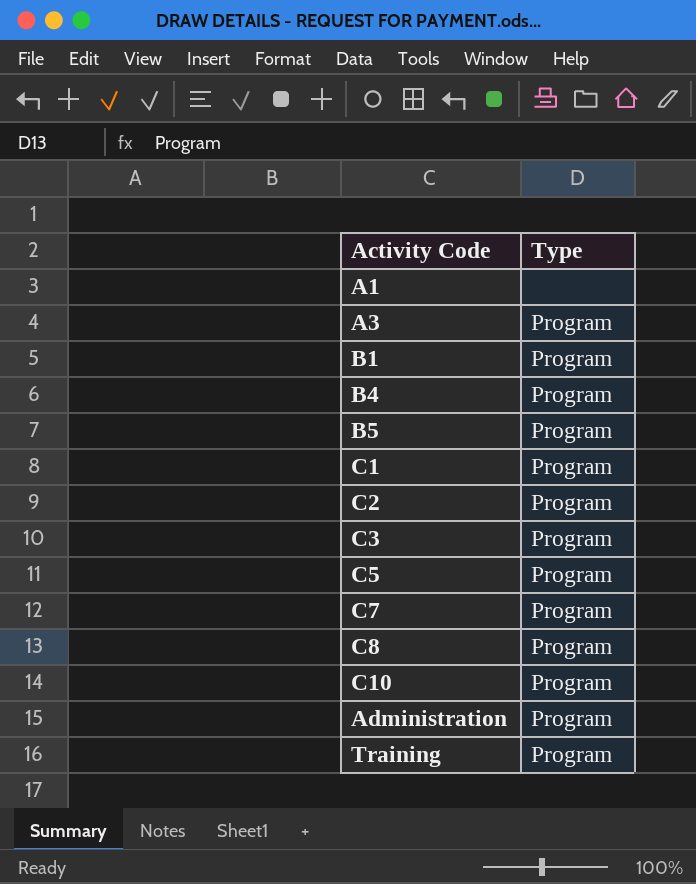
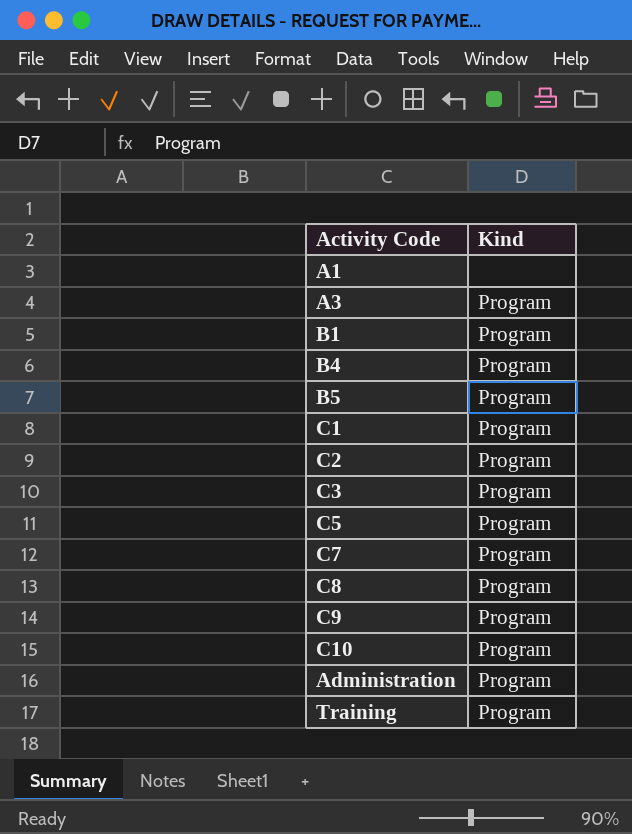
column name: Type -> Kind
row C9: none -> Program

